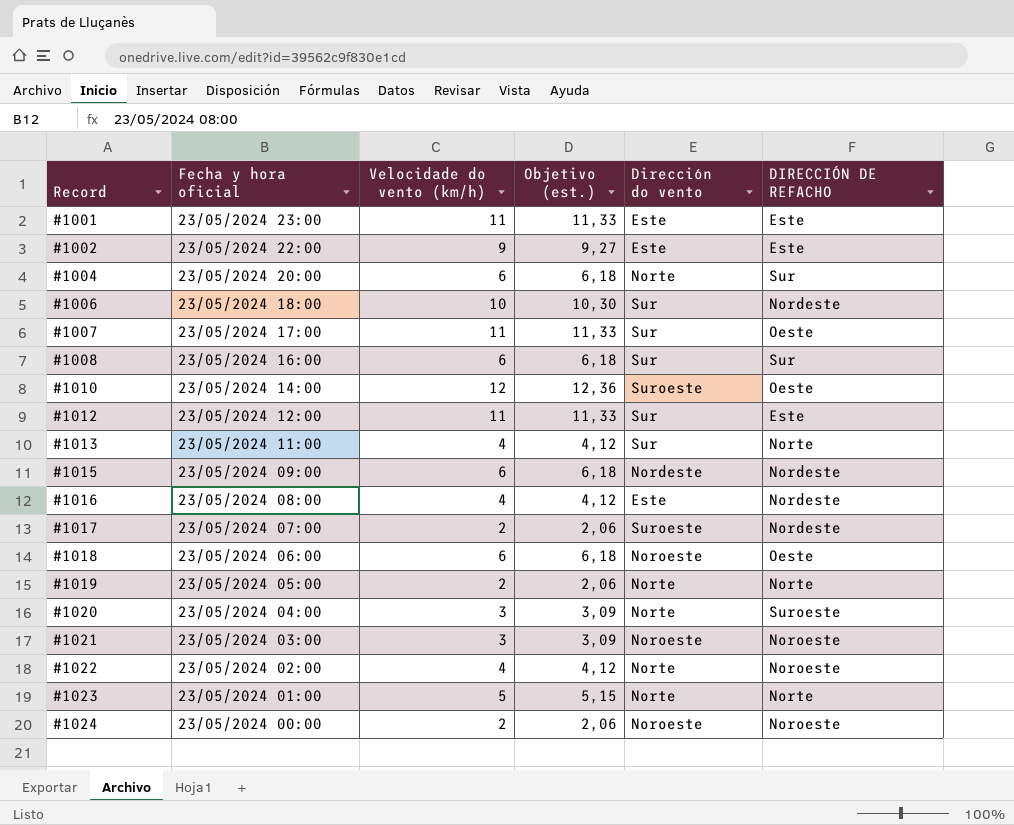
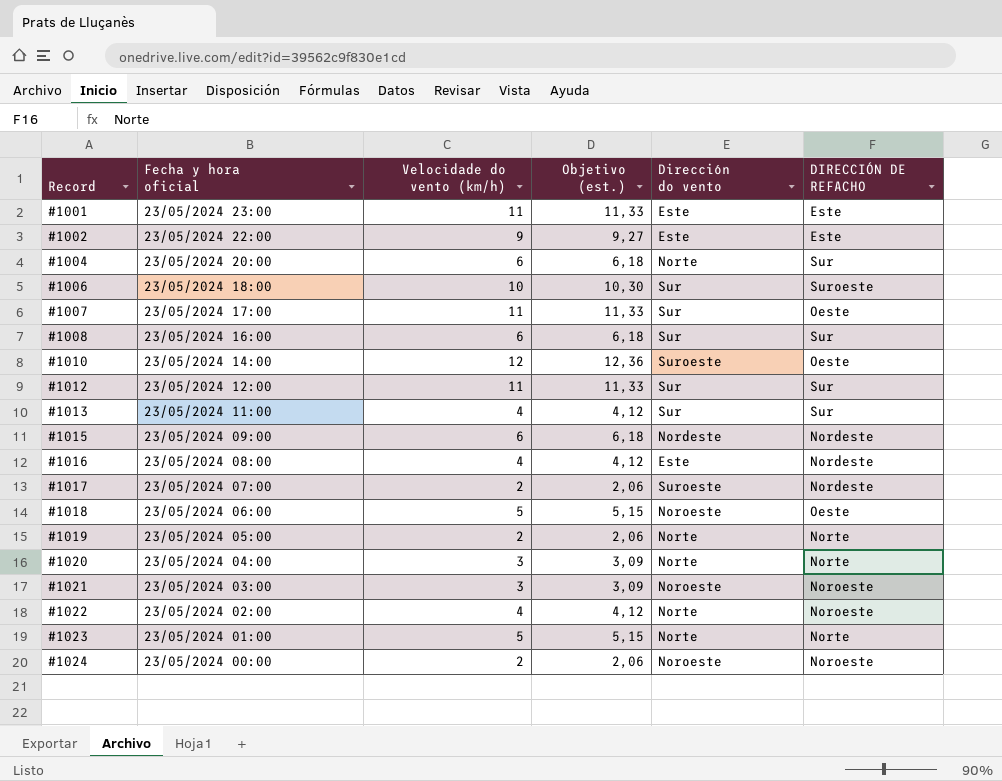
#1006 | DIRECCIÓN DE REFACHO: Nordeste -> Suroeste
#1012 | DIRECCIÓN DE REFACHO: Este -> Sur
#1013 | DIRECCIÓN DE REFACHO: Norte -> Sur
#1018 | Velocidade do vento (km/h): 6 -> 5
#1018 | Objetivo (est.): 6,18 -> 5,15
#1020 | DIRECCIÓN DE REFACHO: Suroeste -> Norte

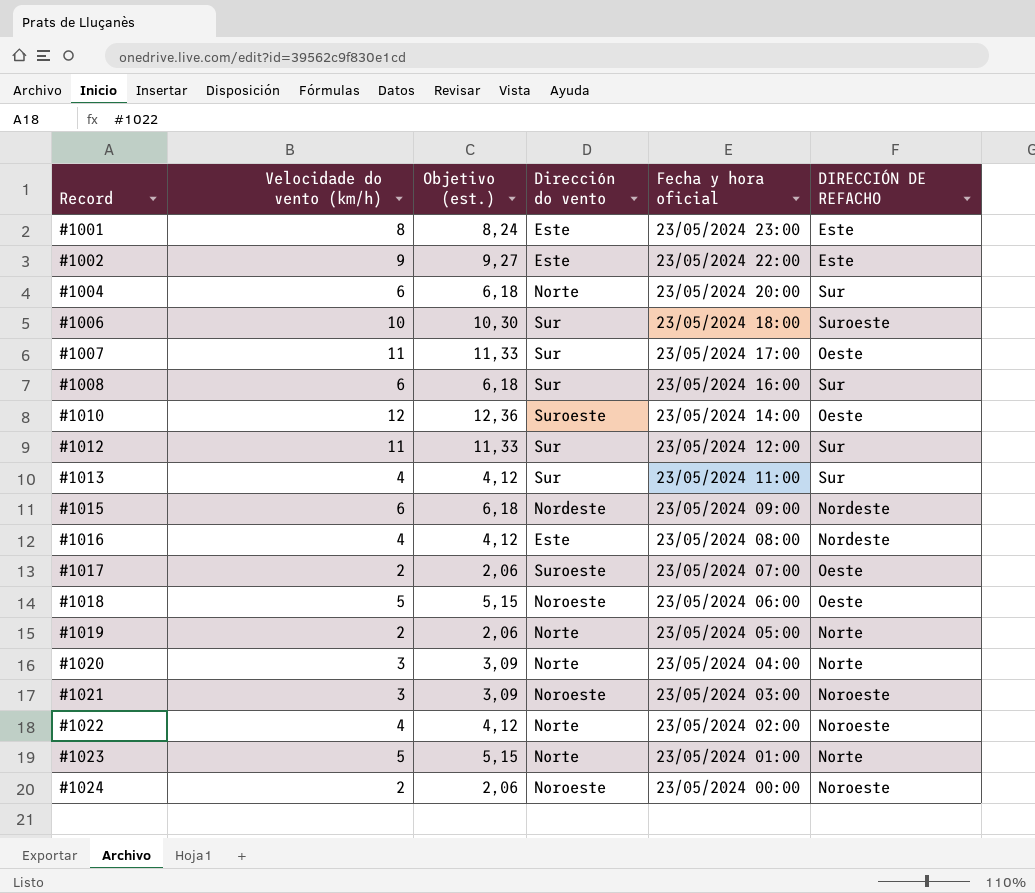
column Fecha y hora oficial | position: 2 -> 5
#1001 | Velocidade do vento (km/h): 11 -> 8
#1001 | Objetivo (est.): 11,33 -> 8,24
#1017 | DIRECCIÓN DE REFACHO: Nordeste -> Oeste

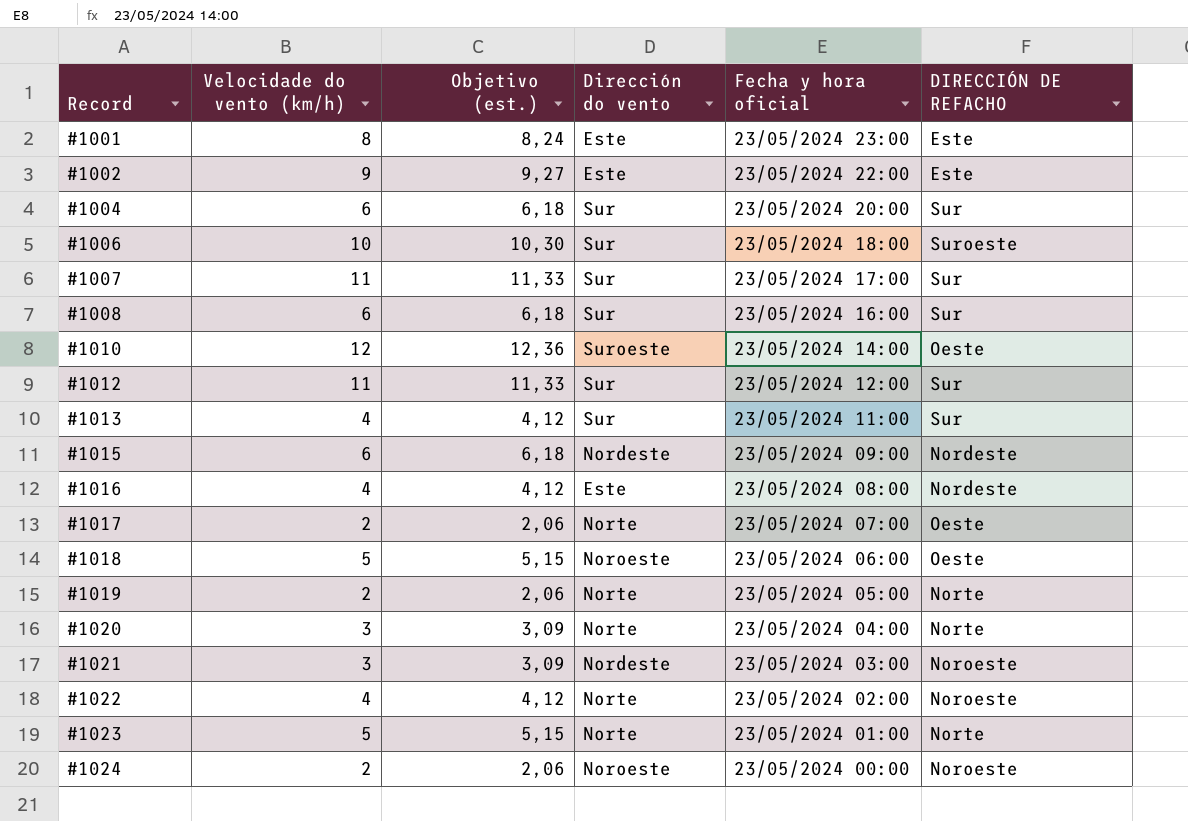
#1004 | Dirección do vento: Norte -> Sur
#1007 | DIRECCIÓN DE REFACHO: Oeste -> Sur
#1017 | Dirección do vento: Suroeste -> Norte
#1021 | Dirección do vento: Noroeste -> Nordeste

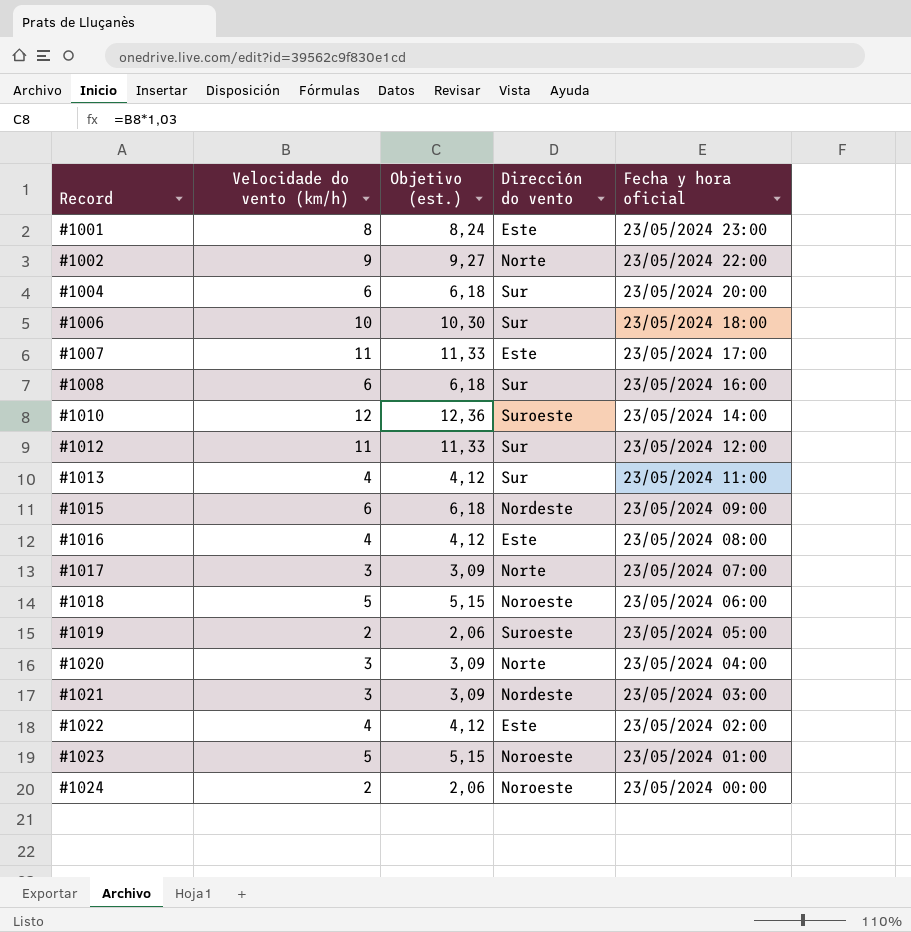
column DIRECCIÓN DE REFACHO | position: 6 -> none
#1002 | Dirección do vento: Este -> Norte
#1007 | Dirección do vento: Sur -> Este
#1017 | Velocidade do vento (km/h): 2 -> 3
#1017 | Objetivo (est.): 2,06 -> 3,09
#1019 | Dirección do vento: Norte -> Suroeste
#1022 | Dirección do vento: Norte -> Este
#1023 | Dirección do vento: Norte -> Noroeste

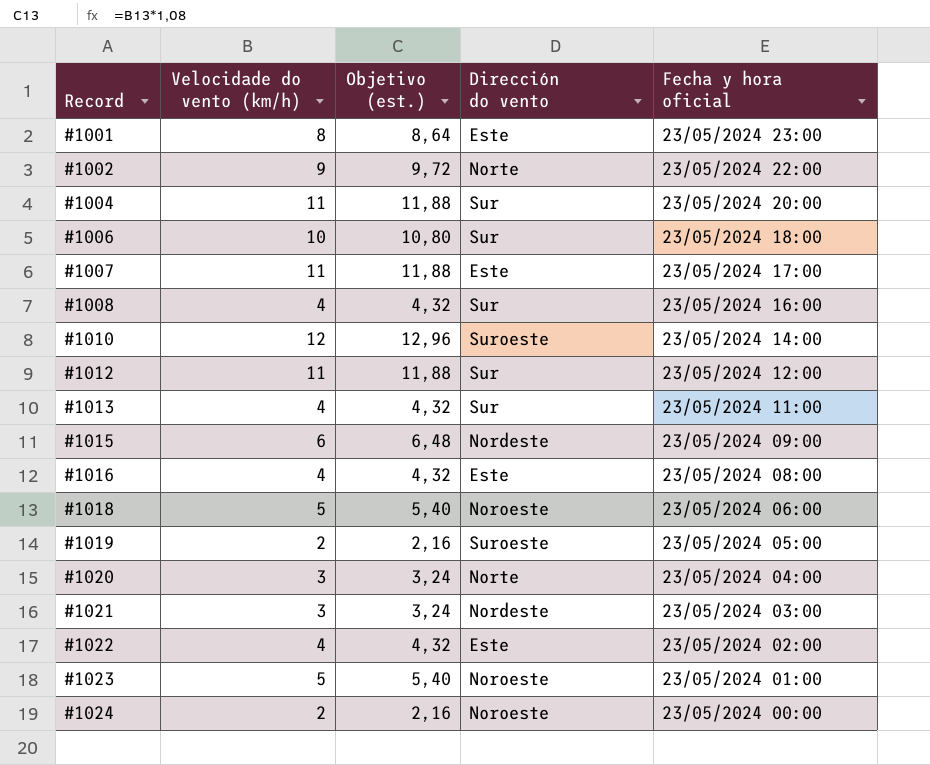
column Objetivo (est.) | formula: [Velocidade do vento (km/h)] * 1,03 -> [Velocidade do vento (km/h)] * 1,08
row #1017: 3 | 3,09 | Norte | 23/05/2024 07:00 -> none
#1004 | Velocidade do vento (km/h): 6 -> 11
#1008 | Velocidade do vento (km/h): 6 -> 4

